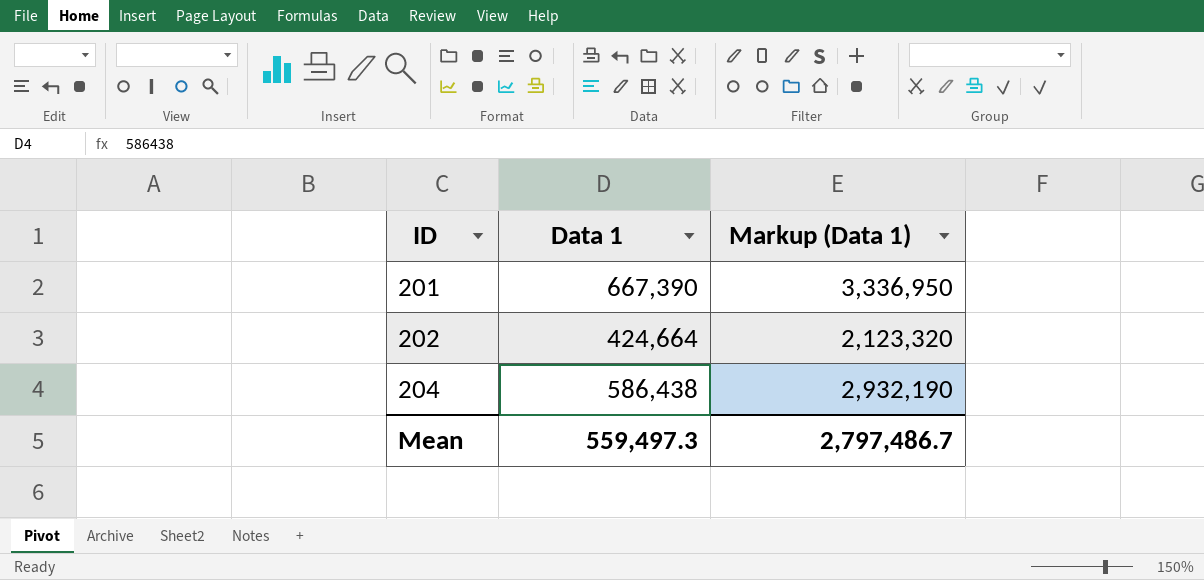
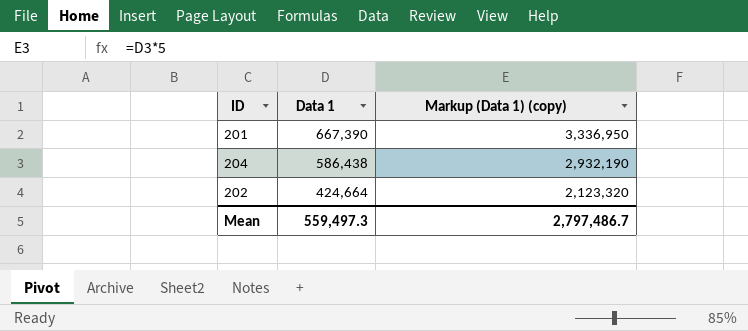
row order: ID ascending -> Data 1 descending
column name: Markup (Data 1) -> Markup (Data 1) (copy)

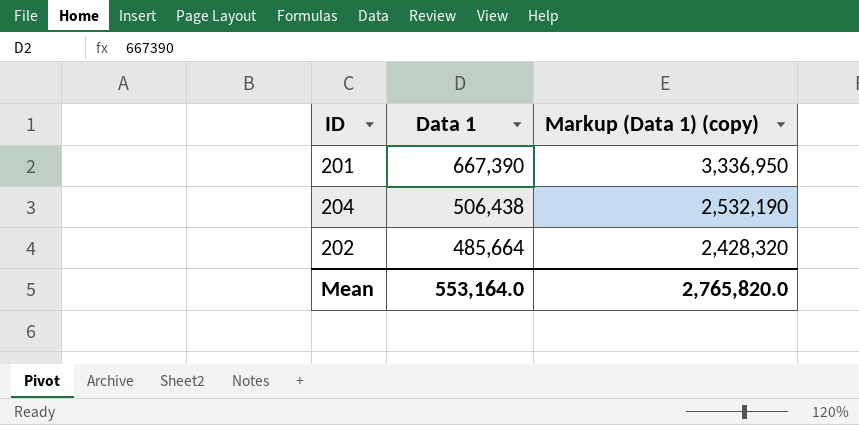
204 | Data 1: 586,438 -> 506,438
204 | Markup (Data 1) (copy): 2,932,190 -> 2,532,190
202 | Data 1: 424,664 -> 485,664
202 | Markup (Data 1) (copy): 2,123,320 -> 2,428,320
Mean | Data 1: 559,497.3 -> 553,164.0
Mean | Markup (Data 1) (copy): 2,797,486.7 -> 2,765,820.0

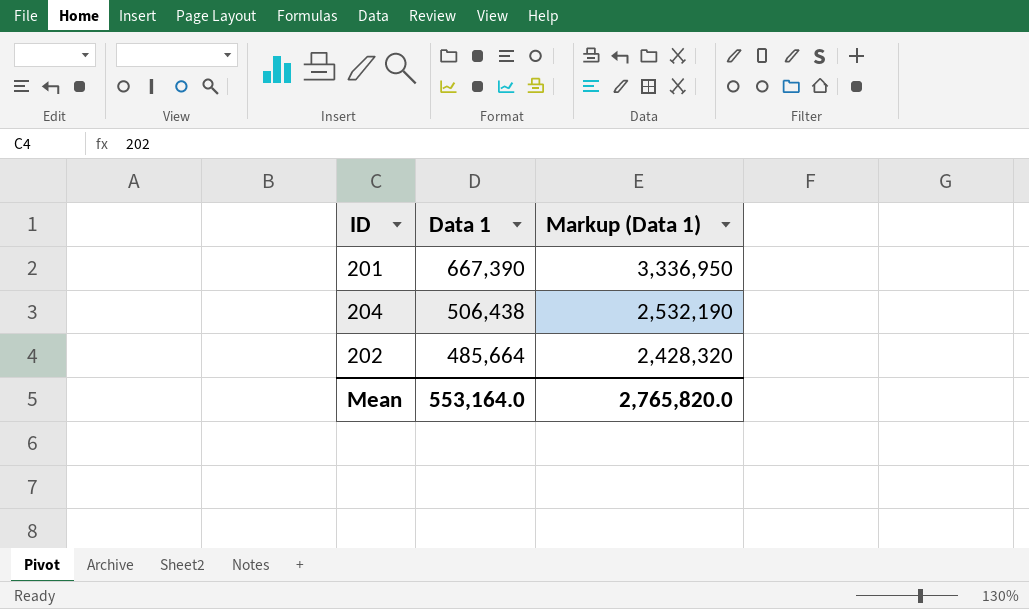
column name: Markup (Data 1) (copy) -> Markup (Data 1)

